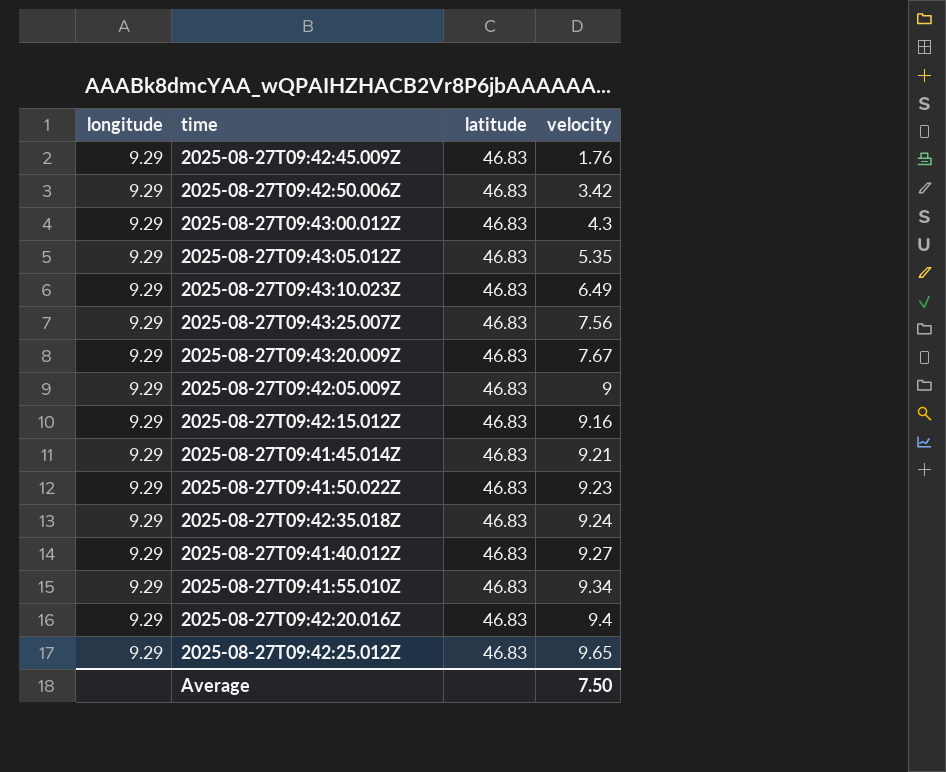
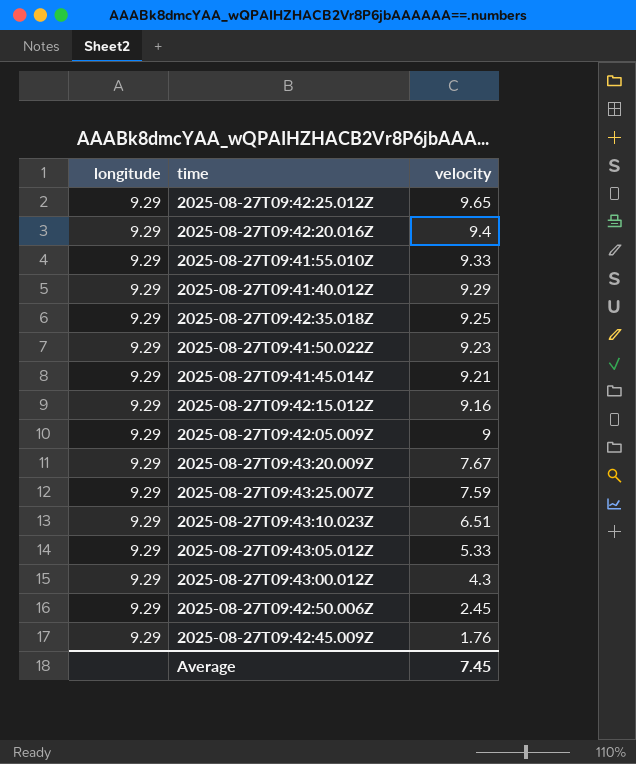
row order: velocity ascending -> velocity descending
column latitude | position: 3 -> none
2025-08-27T09:41:55.010Z | velocity: 9.34 -> 9.33
2025-08-27T09:41:40.012Z | velocity: 9.27 -> 9.29
2025-08-27T09:42:35.018Z | velocity: 9.24 -> 9.25
2025-08-27T09:43:25.007Z | velocity: 7.56 -> 7.59
2025-08-27T09:43:10.023Z | velocity: 6.49 -> 6.51
2025-08-27T09:43:05.012Z | velocity: 5.35 -> 5.33
2025-08-27T09:42:50.006Z | velocity: 3.42 -> 2.45
Average | velocity: 7.50 -> 7.45

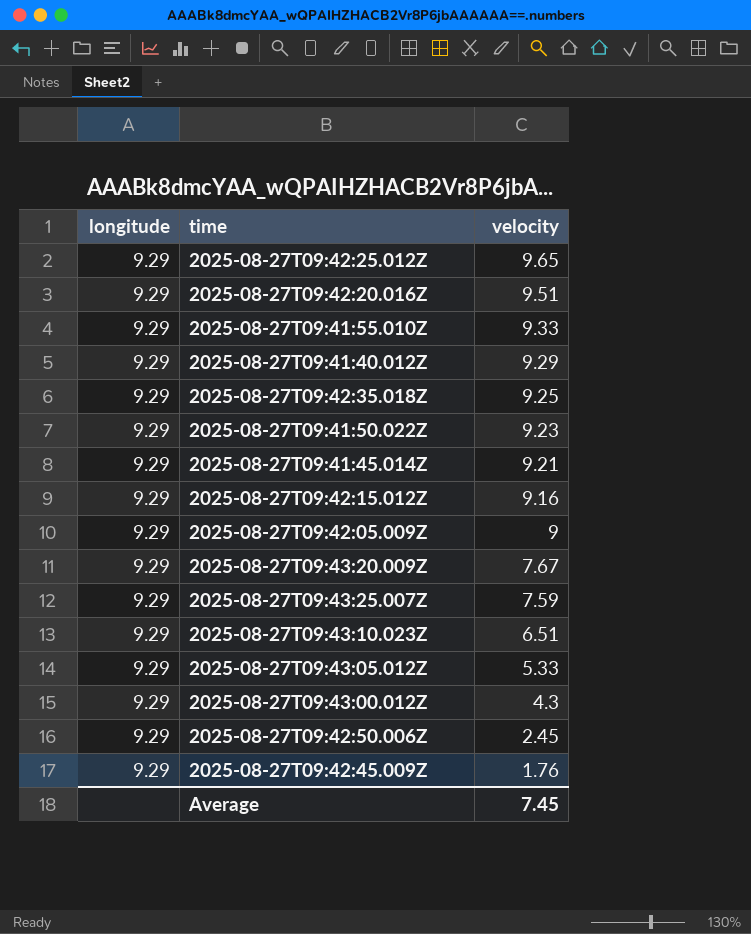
2025-08-27T09:42:20.016Z | velocity: 9.4 -> 9.51

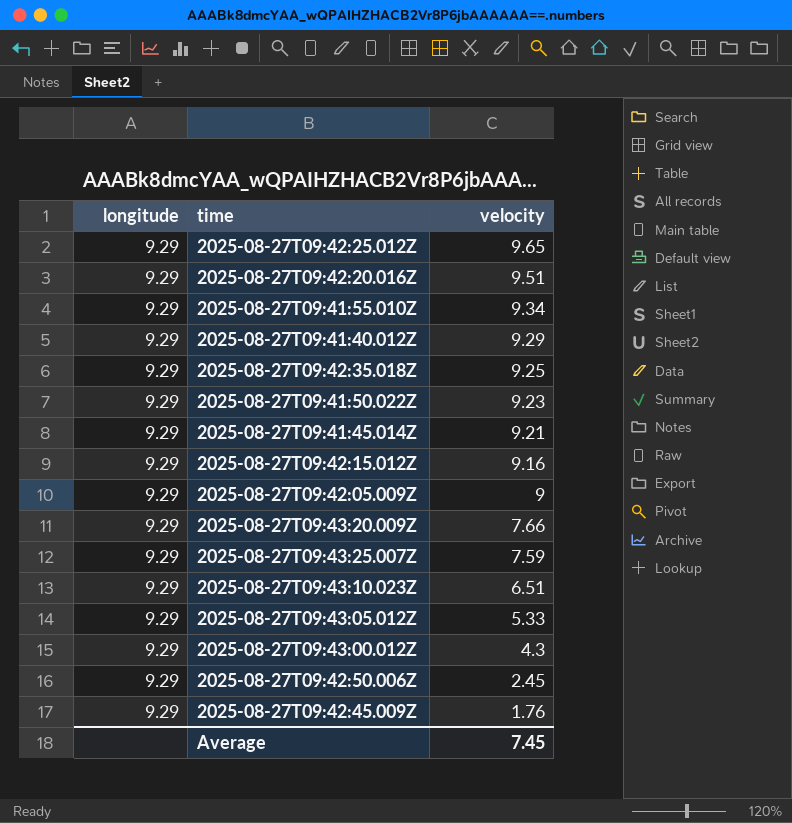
2025-08-27T09:41:55.010Z | velocity: 9.33 -> 9.34
2025-08-27T09:43:20.009Z | velocity: 7.67 -> 7.66

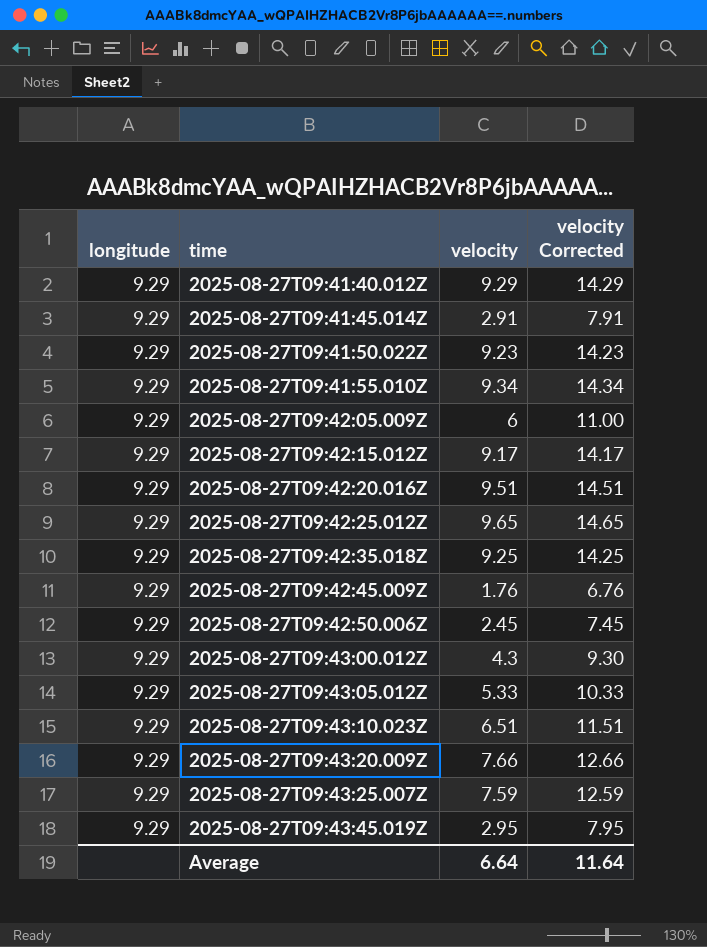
row order: velocity descending -> time ascending
column velocity Corrected | formula: none -> [velocity] + 5
2025-08-27T09:41:45.014Z | velocity: 9.21 -> 2.91
2025-08-27T09:42:05.009Z | velocity: 9 -> 6
2025-08-27T09:42:15.012Z | velocity: 9.16 -> 9.17
row 2025-08-27T09:43:45.019Z: none -> 9.29 | 2.95 | 7.95
Average | velocity: 7.45 -> 6.64

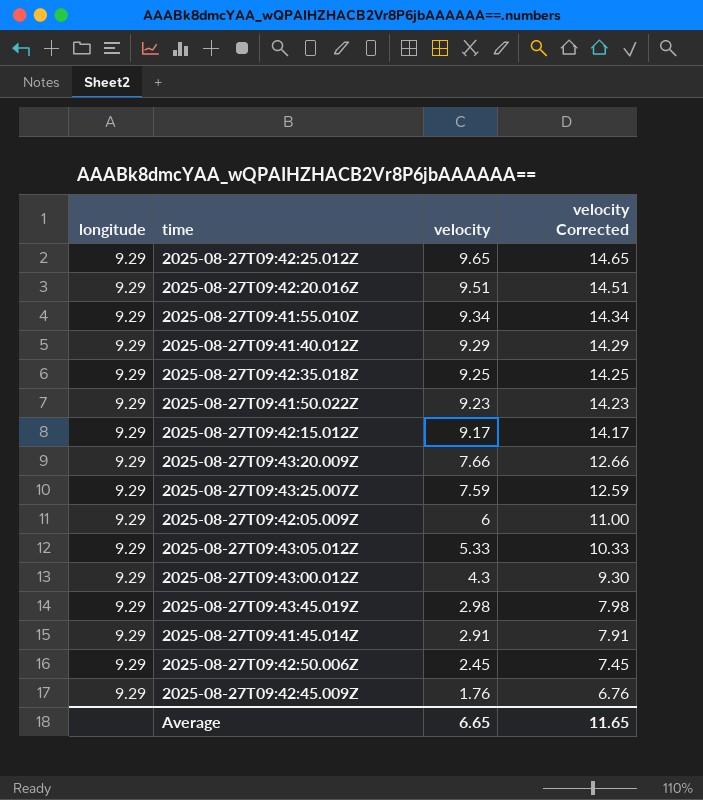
row order: time ascending -> velocity descending
row 2025-08-27T09:43:10.023Z: 9.29 | 6.51 | 11.51 -> none
2025-08-27T09:43:45.019Z | velocity: 2.95 -> 2.98
2025-08-27T09:43:45.019Z | velocity Corrected: 7.95 -> 7.98
Average | velocity: 6.64 -> 6.65
Average | velocity Corrected: 11.64 -> 11.65

